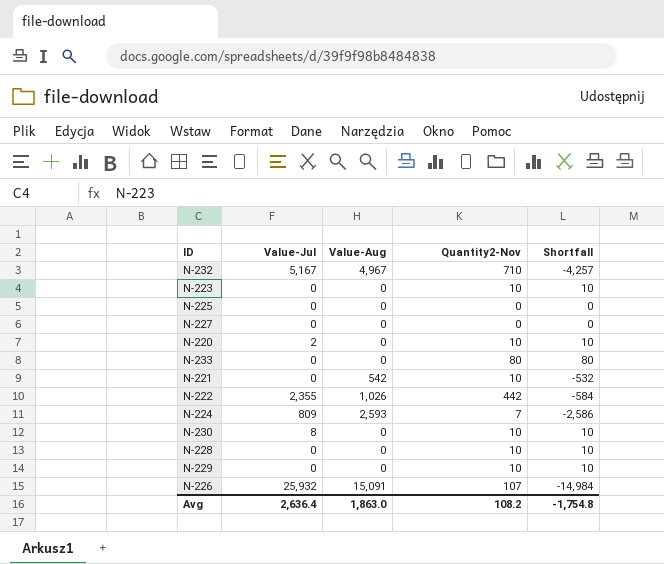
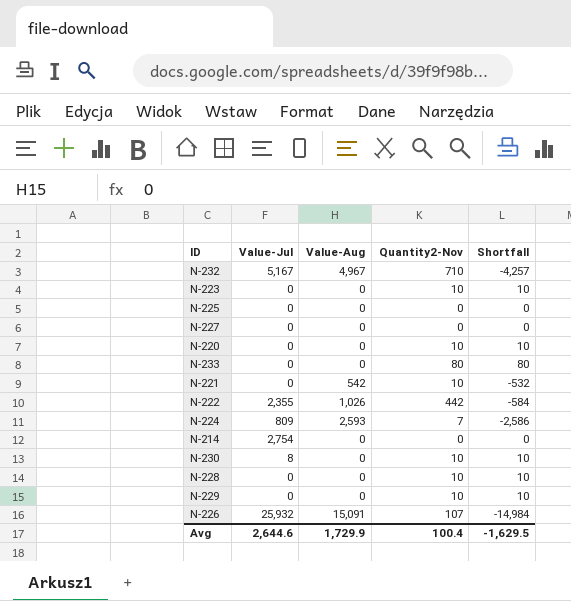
N-220 | Value-Jul: 2 -> 0
row N-214: none -> 2,754 | 0 | 0 | 0
Avg | Value-Jul: 2,636.4 -> 2,644.6
Avg | Value-Aug: 1,863.0 -> 1,729.9
Avg | Quantity2-Nov: 108.2 -> 100.4
Avg | Shortfall: -1,754.8 -> -1,629.5

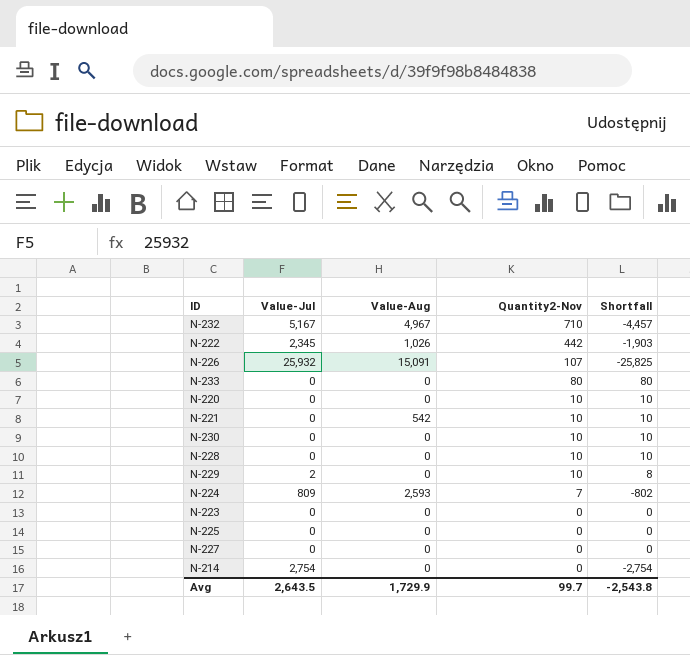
row order: none -> Quantity2-Nov descending
column Shortfall | formula: [Quantity2-Nov] - [Value-Aug] -> [Quantity2-Nov] - [Value-Jul]
N-222 | Value-Jul: 2,355 -> 2,345
N-230 | Value-Jul: 8 -> 0
N-229 | Value-Jul: 0 -> 2
N-223 | Quantity2-Nov: 10 -> 0
Avg | Value-Jul: 2,644.6 -> 2,643.5
Avg | Quantity2-Nov: 100.4 -> 99.7
Avg | Shortfall: -1,629.5 -> -2,543.8

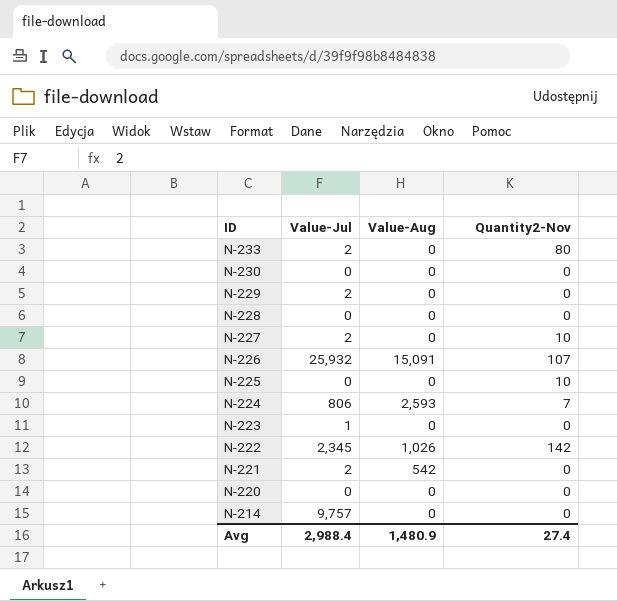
row order: Quantity2-Nov descending -> ID descending
column Shortfall | formula: [Quantity2-Nov] - [Value-Jul] -> none
row N-232: 5,167 | 4,967 | 710 | -4,457 -> none
N-233 | Value-Jul: 0 -> 2
N-230 | Quantity2-Nov: 10 -> 0
N-229 | Quantity2-Nov: 10 -> 0
N-228 | Quantity2-Nov: 10 -> 0
N-227 | Value-Jul: 0 -> 2
N-227 | Quantity2-Nov: 0 -> 10
N-225 | Quantity2-Nov: 0 -> 10
N-224 | Value-Jul: 809 -> 806
N-223 | Value-Jul: 0 -> 1
N-222 | Quantity2-Nov: 442 -> 142
N-221 | Value-Jul: 0 -> 2
N-221 | Quantity2-Nov: 10 -> 0
N-220 | Quantity2-Nov: 10 -> 0
N-214 | Value-Jul: 2,754 -> 9,757
Avg | Value-Jul: 2,643.5 -> 2,988.4
Avg | Value-Aug: 1,729.9 -> 1,480.9
Avg | Quantity2-Nov: 99.7 -> 27.4

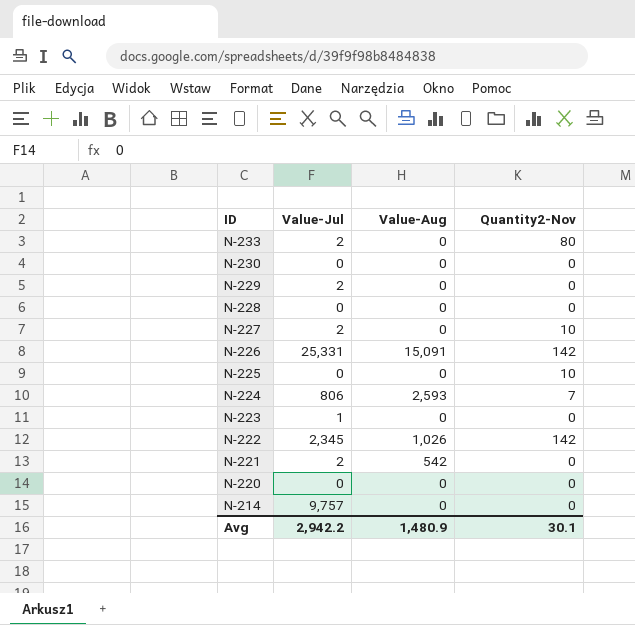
N-226 | Value-Jul: 25,932 -> 25,331
N-226 | Quantity2-Nov: 107 -> 142
Avg | Value-Jul: 2,988.4 -> 2,942.2
Avg | Quantity2-Nov: 27.4 -> 30.1

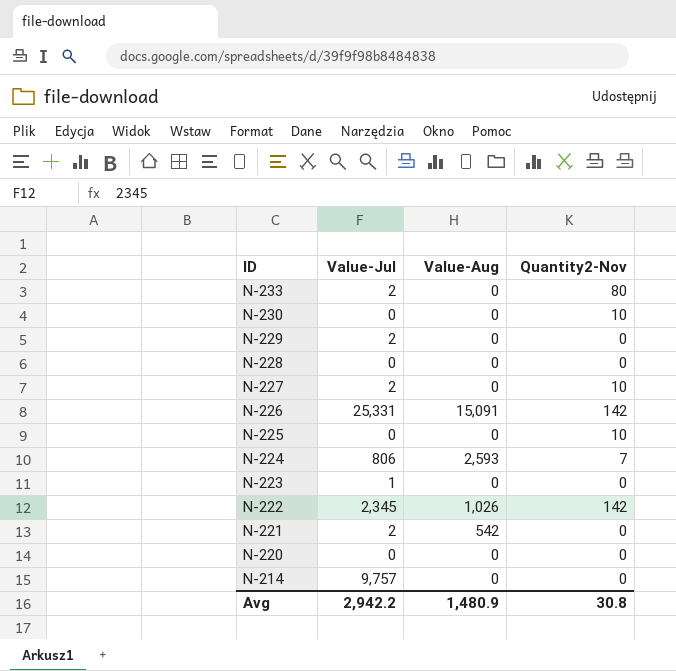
N-230 | Quantity2-Nov: 0 -> 10
Avg | Quantity2-Nov: 30.1 -> 30.8

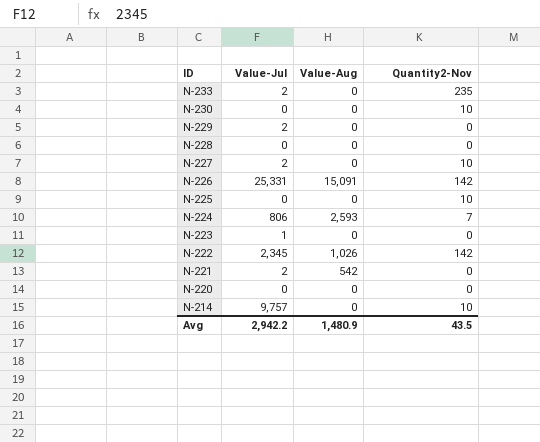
N-233 | Quantity2-Nov: 80 -> 235
N-214 | Quantity2-Nov: 0 -> 10
Avg | Quantity2-Nov: 30.8 -> 43.5

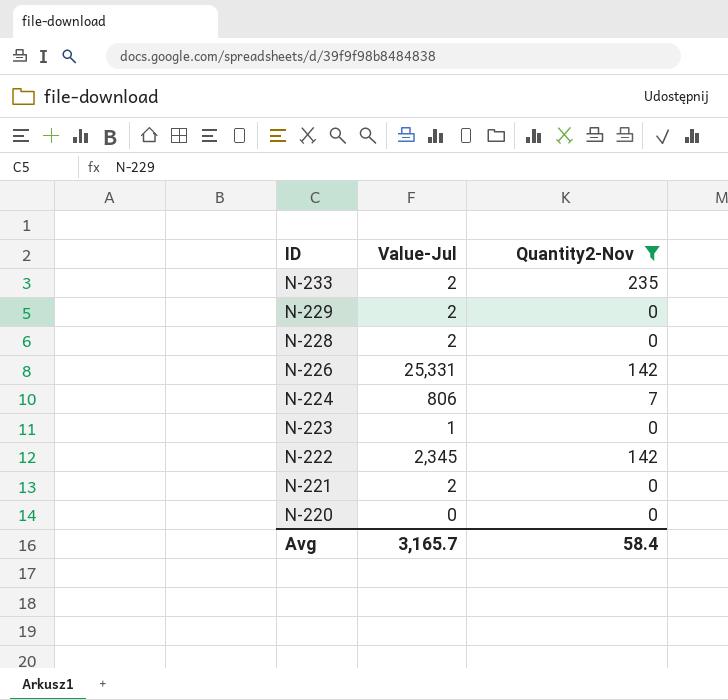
filter: none -> Quantity2-Nov != 10
column Value-Aug | position: 3 -> none
N-228 | Value-Jul: 0 -> 2
Avg | Value-Jul: 2,942.2 -> 3,165.7
Avg | Quantity2-Nov: 43.5 -> 58.4

